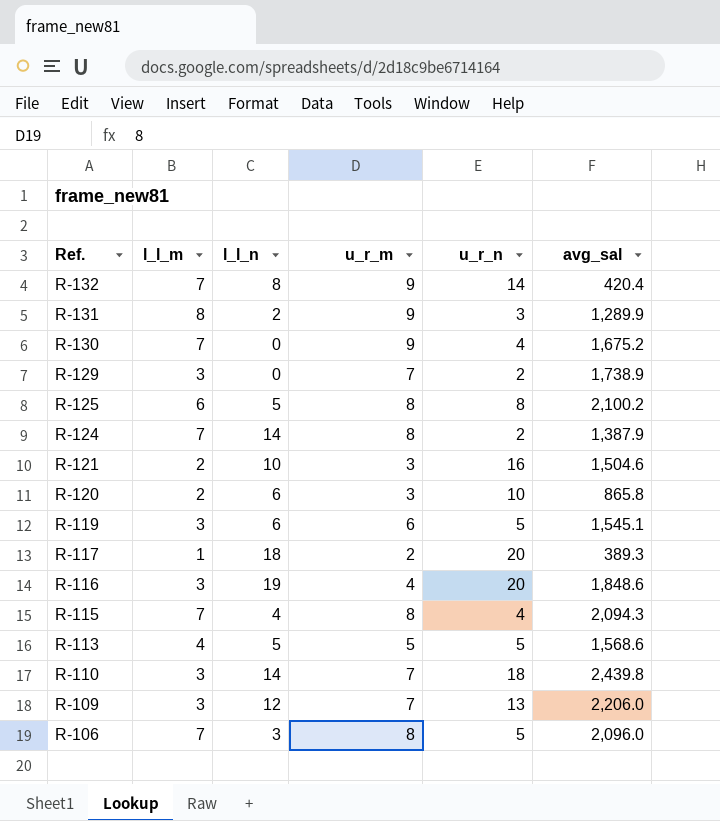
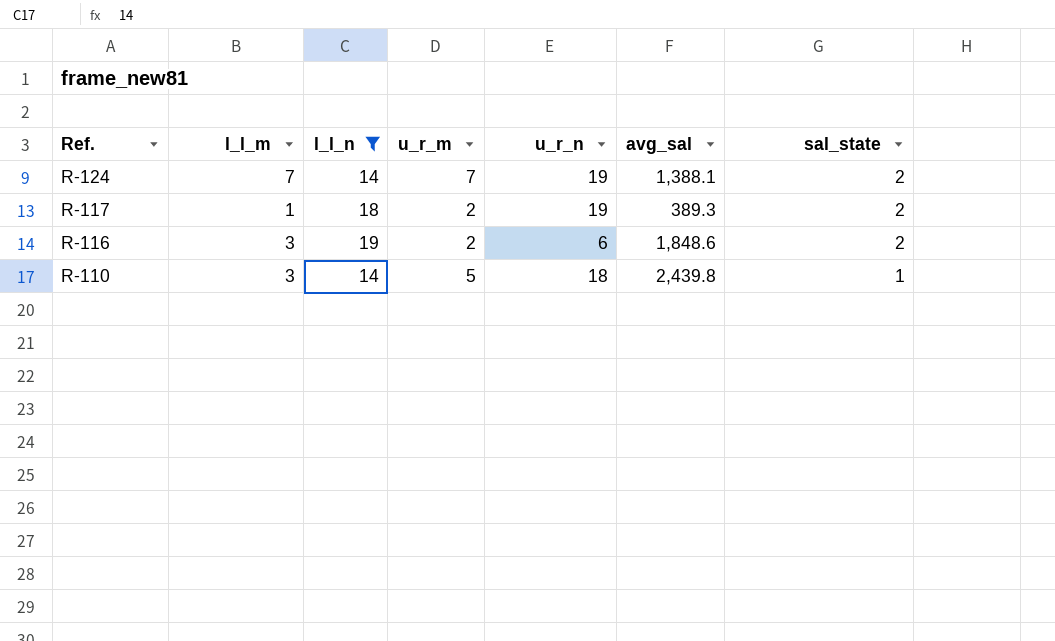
filter: none -> l_l_n >= 14
column sal_state | position: none -> 7
R-124 | u_r_m: 8 -> 7
R-124 | u_r_n: 2 -> 19
R-124 | avg_sal: 1,387.9 -> 1,388.1
R-117 | u_r_n: 20 -> 19
R-116 | u_r_m: 4 -> 2
R-116 | u_r_n: 20 -> 6
R-110 | u_r_m: 7 -> 5

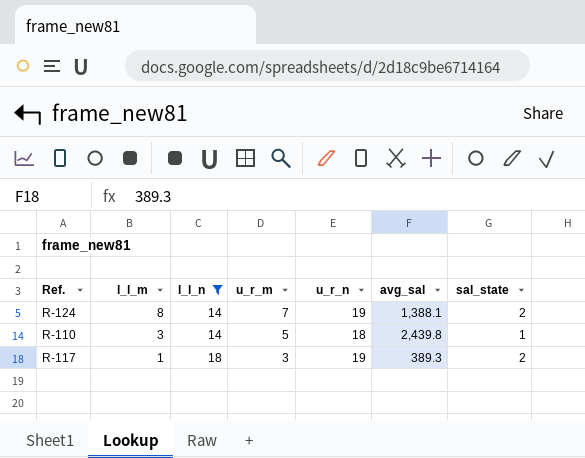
row order: Ref. descending -> l_l_m descending
row R-116: 3 | 19 | 2 | 6 | 1,848.6 | 2 -> none
R-124 | l_l_m: 7 -> 8
R-117 | u_r_m: 2 -> 3

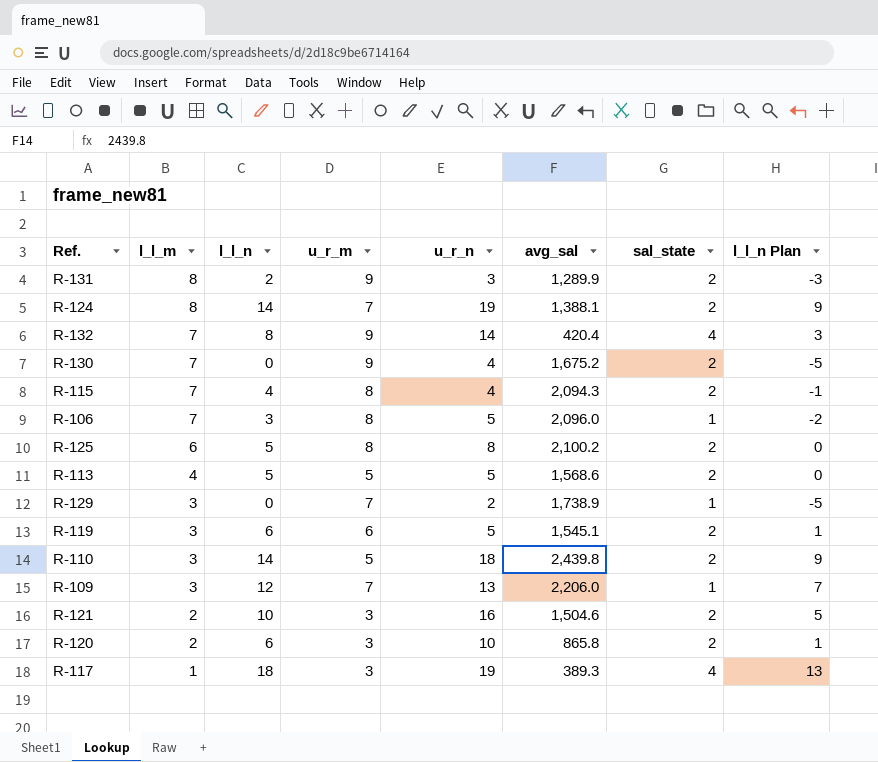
filter: l_l_n >= 14 -> none
column l_l_n Plan | formula: none -> [l_l_n] - 5
R-110 | sal_state: 1 -> 2
R-117 | sal_state: 2 -> 4

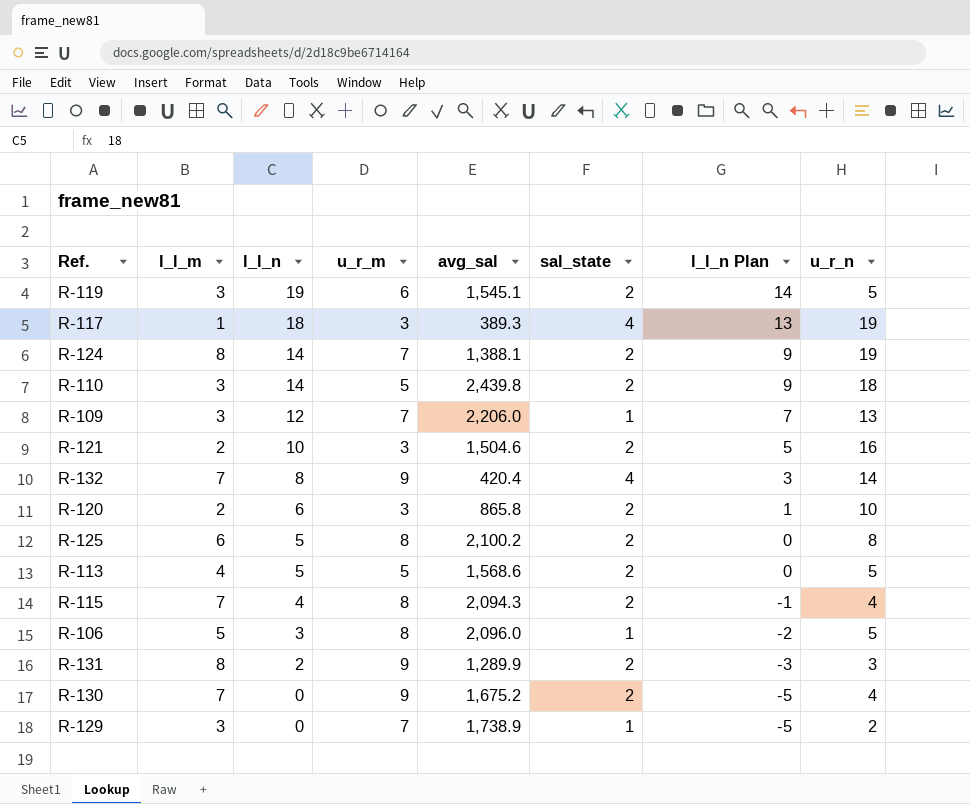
row order: l_l_m descending -> l_l_n descending
column u_r_n | position: 5 -> 8
R-119 | l_l_n: 6 -> 19
R-119 | l_l_n Plan: 1 -> 14
R-106 | l_l_m: 7 -> 5

